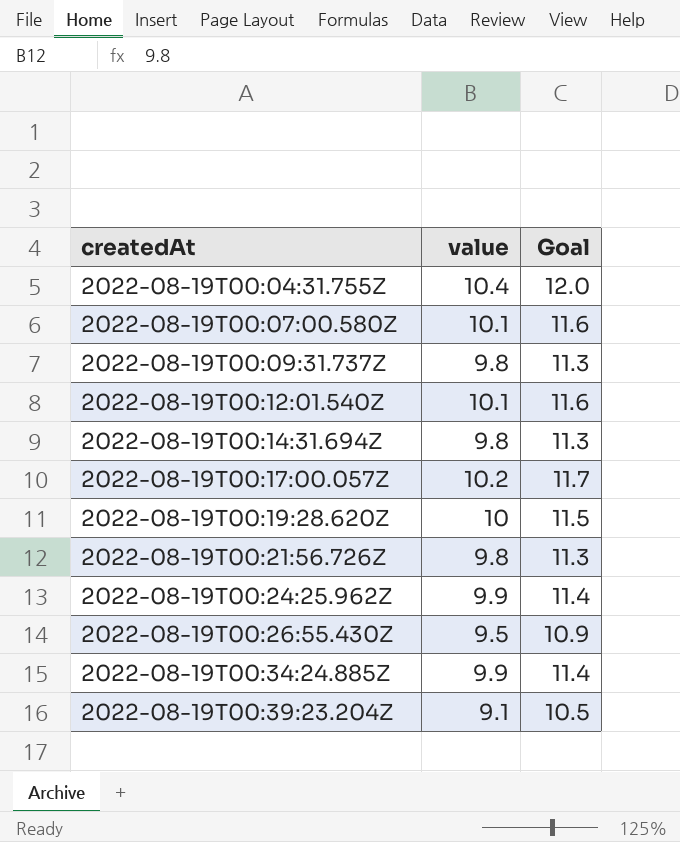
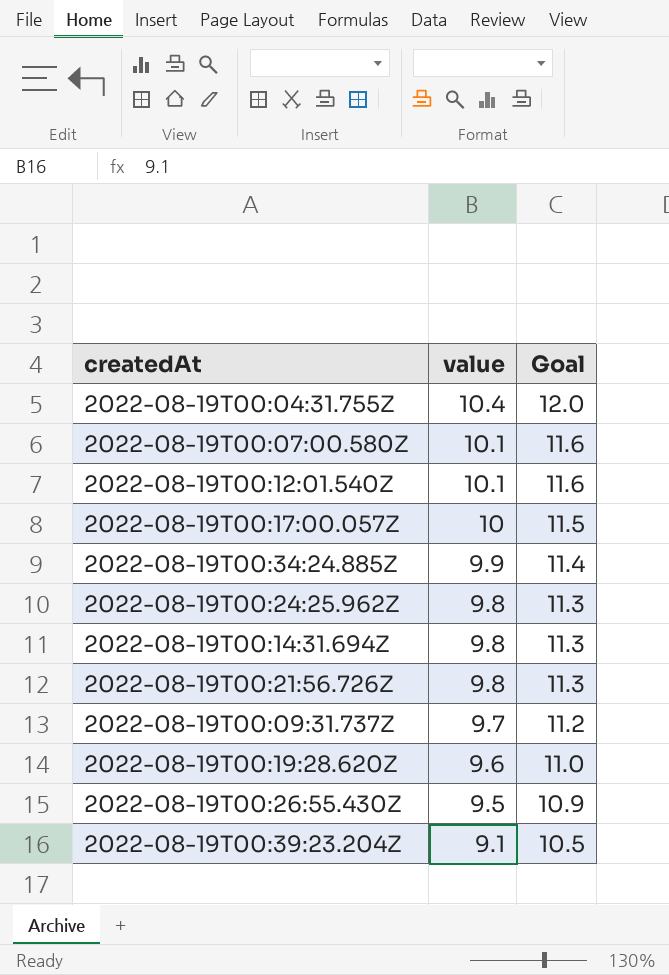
row order: createdAt ascending -> value descending
2022-08-19T00:17:00.057Z | value: 10.2 -> 10
2022-08-19T00:17:00.057Z | Goal: 11.7 -> 11.5
2022-08-19T00:24:25.962Z | value: 9.9 -> 9.8
2022-08-19T00:24:25.962Z | Goal: 11.4 -> 11.3
2022-08-19T00:09:31.737Z | value: 9.8 -> 9.7
2022-08-19T00:09:31.737Z | Goal: 11.3 -> 11.2
2022-08-19T00:19:28.620Z | value: 10 -> 9.6
2022-08-19T00:19:28.620Z | Goal: 11.5 -> 11.0

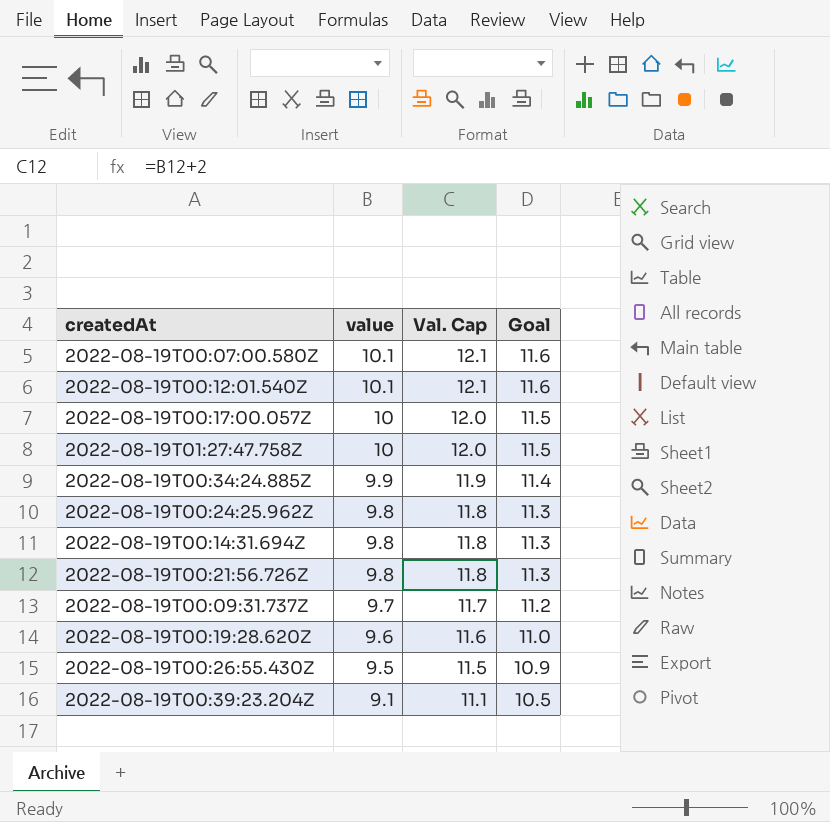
column Val. Cap | formula: none -> [value] + 2
row 2022-08-19T00:04:31.755Z: 10.4 | 12.0 -> none
row 2022-08-19T01:27:47.758Z: none -> 10 | 12.0 | 11.5

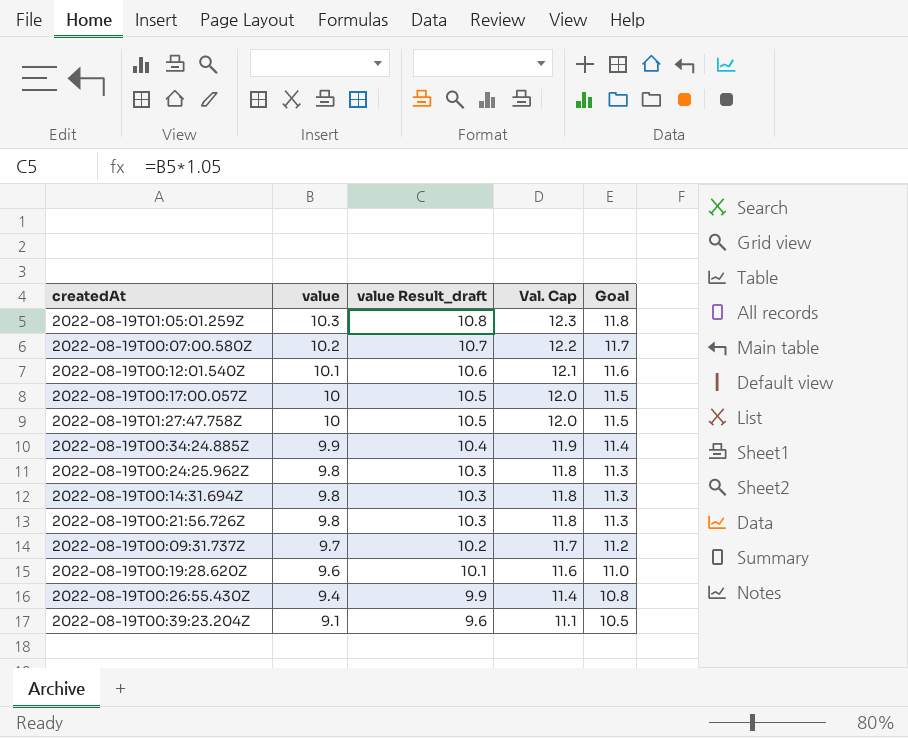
column value Result_draft | formula: none -> [value] * 1.05
row 2022-08-19T01:05:01.259Z: none -> 10.3 | 10.8 | 12.3 | 11.8
2022-08-19T00:07:00.580Z | value: 10.1 -> 10.2
2022-08-19T00:07:00.580Z | Val. Cap: 12.1 -> 12.2
2022-08-19T00:07:00.580Z | Goal: 11.6 -> 11.7
2022-08-19T00:26:55.430Z | value: 9.5 -> 9.4
2022-08-19T00:26:55.430Z | Val. Cap: 11.5 -> 11.4
2022-08-19T00:26:55.430Z | Goal: 10.9 -> 10.8

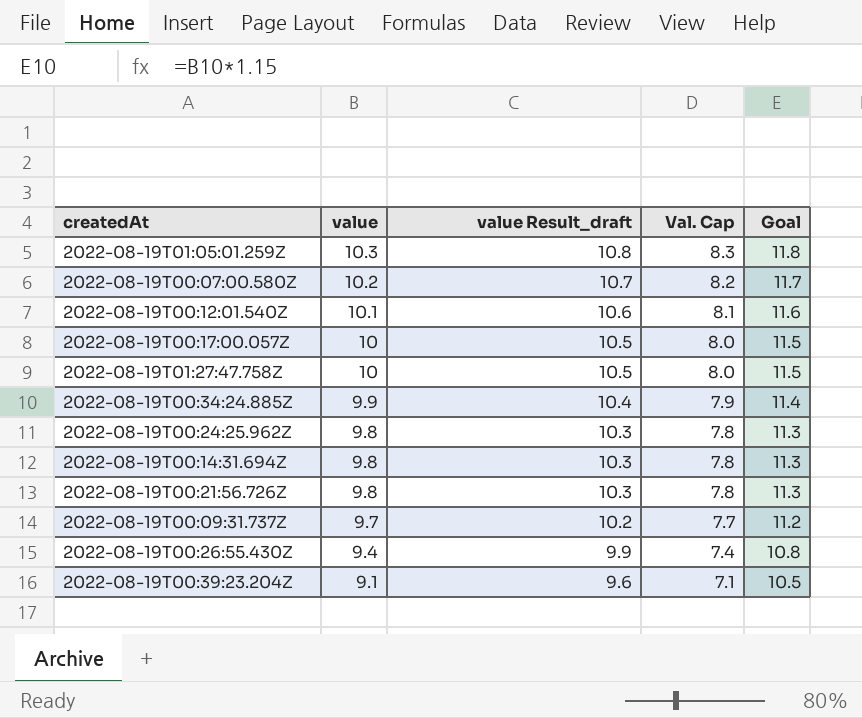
column Val. Cap | formula: [value] + 2 -> [value] - 2
row 2022-08-19T00:19:28.620Z: 9.6 | 10.1 | 11.6 | 11.0 -> none

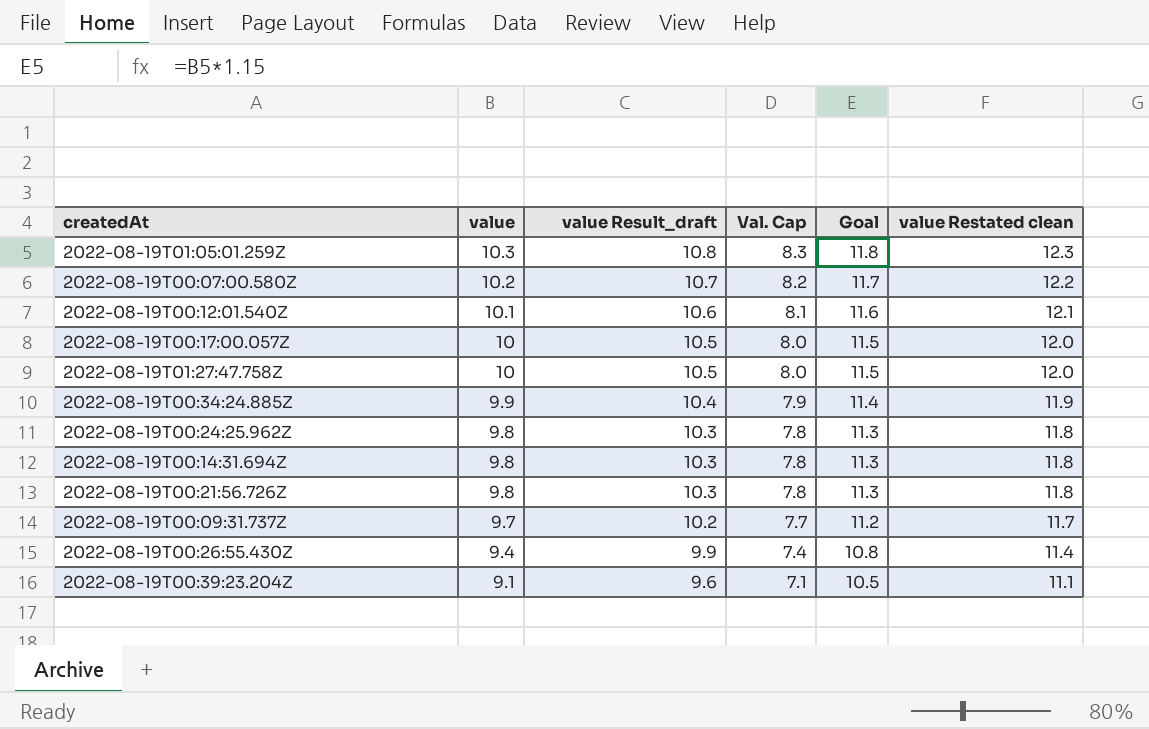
column value Restated clean | formula: none -> [value] + 2

